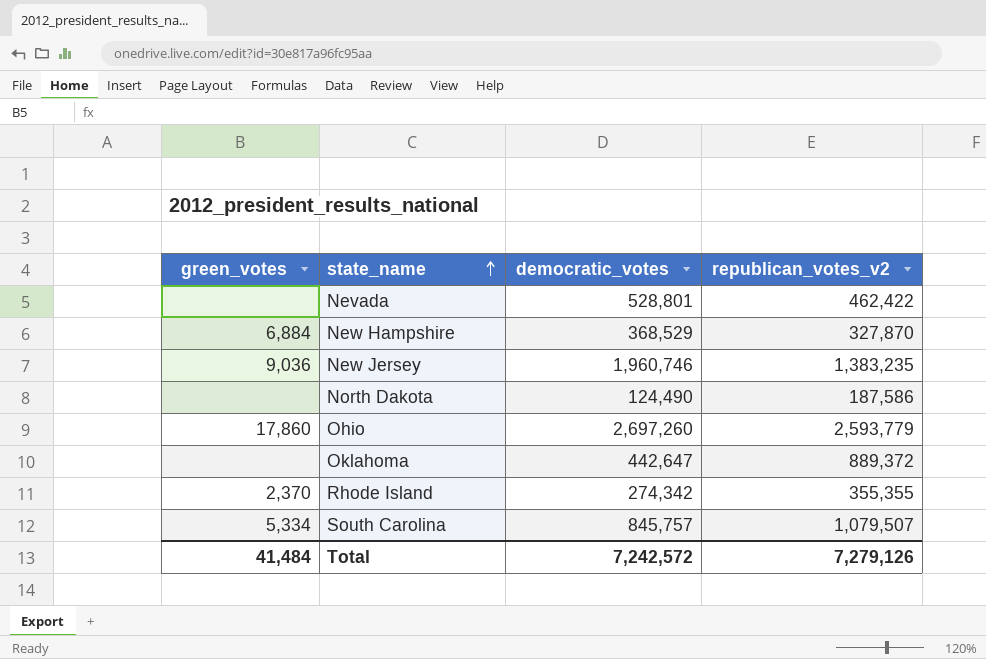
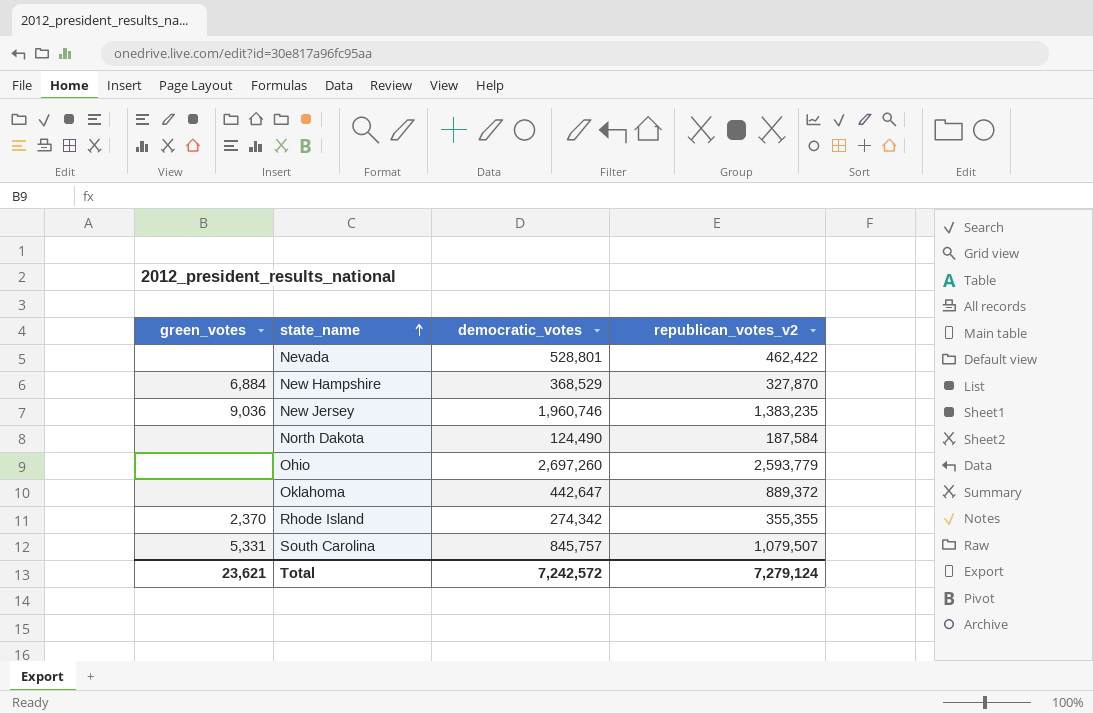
North Dakota | republican_votes_v2: 187,586 -> 187,584
Ohio | green_votes: 17,860 -> none
South Carolina | green_votes: 5,334 -> 5,331
Total | green_votes: 41,484 -> 23,621
Total | republican_votes_v2: 7,279,126 -> 7,279,124

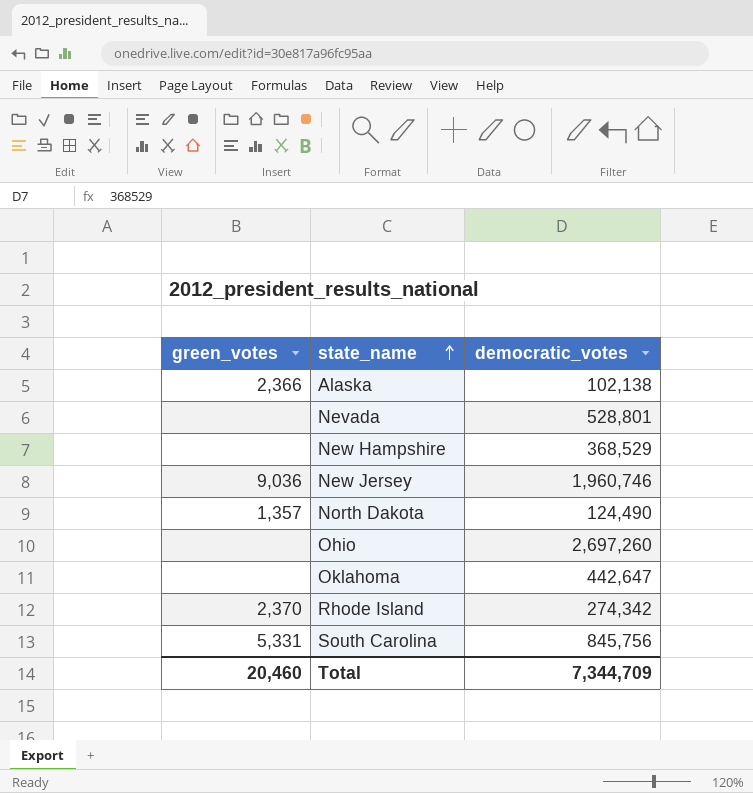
column republican_votes_v2 | position: 4 -> none
row Alaska: none -> 2,366 | 102,138
New Hampshire | green_votes: 6,884 -> none
North Dakota | green_votes: none -> 1,357
South Carolina | democratic_votes: 845,757 -> 845,756
Total | green_votes: 23,621 -> 20,460
Total | democratic_votes: 7,242,572 -> 7,344,709

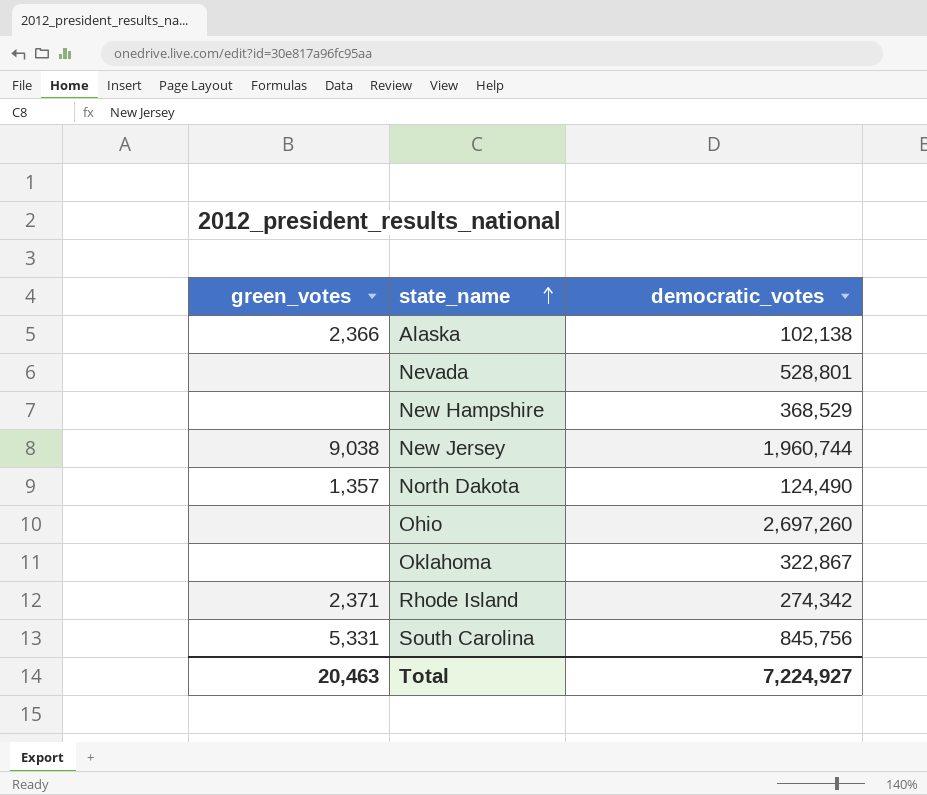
New Jersey | green_votes: 9,036 -> 9,038
New Jersey | democratic_votes: 1,960,746 -> 1,960,744
Oklahoma | democratic_votes: 442,647 -> 322,867
Rhode Island | green_votes: 2,370 -> 2,371
Total | green_votes: 20,460 -> 20,463
Total | democratic_votes: 7,344,709 -> 7,224,927

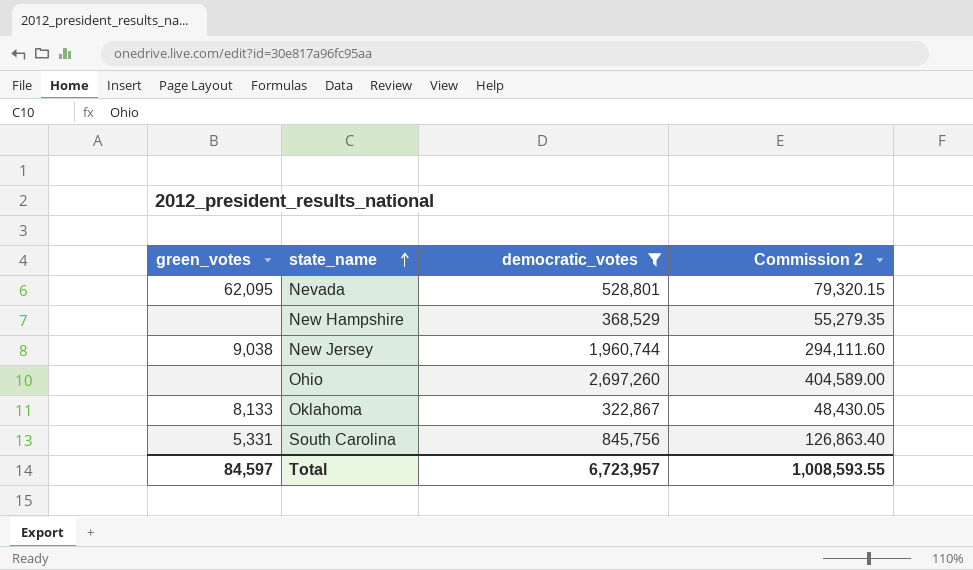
filter: none -> democratic_votes >= 322,867
column Commission 2 | formula: none -> [democratic_votes] * 0.15
Nevada | green_votes: none -> 62,095
Oklahoma | green_votes: none -> 8,133
Total | green_votes: 20,463 -> 84,597
Total | democratic_votes: 7,224,927 -> 6,723,957

